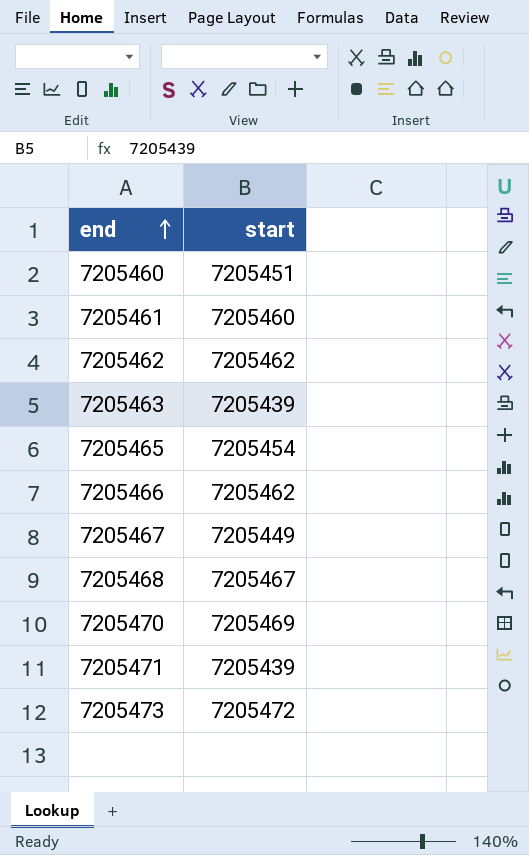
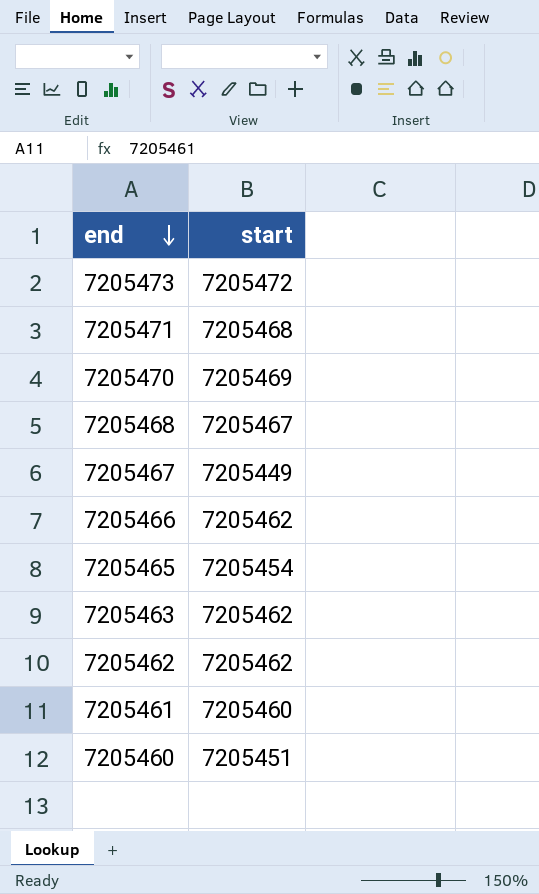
row order: end ascending -> end descending
7205471 | start: 7205439 -> 7205468
7205463 | start: 7205439 -> 7205462

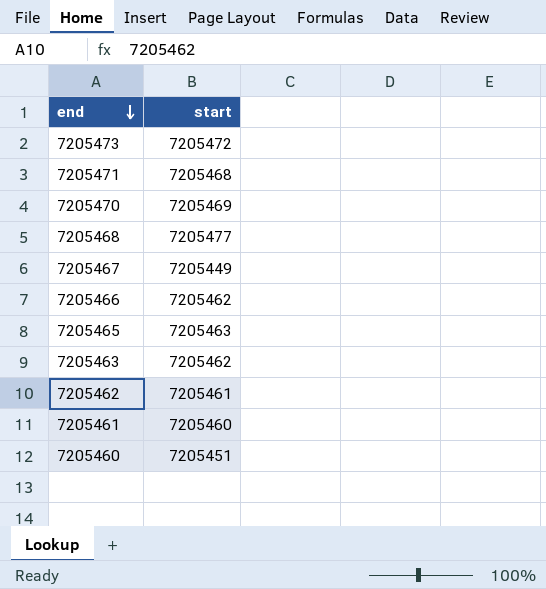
7205468 | start: 7205467 -> 7205477
7205465 | start: 7205454 -> 7205463
7205462 | start: 7205462 -> 7205461

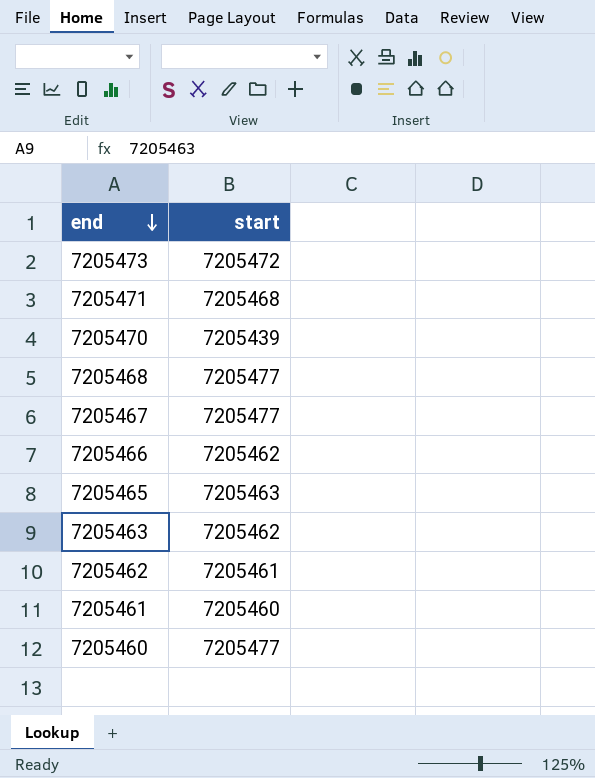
7205470 | start: 7205469 -> 7205439
7205467 | start: 7205449 -> 7205477
7205460 | start: 7205451 -> 7205477

